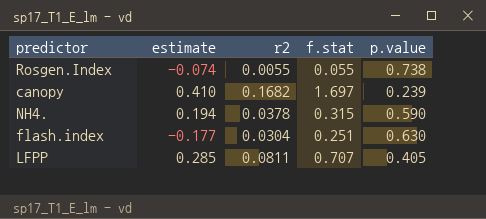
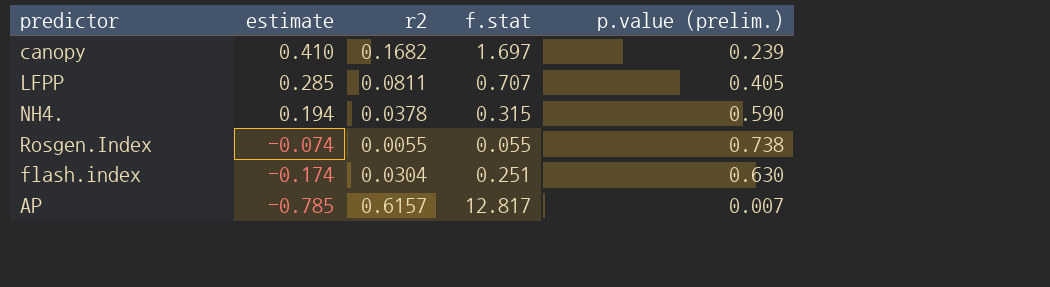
row order: none -> estimate descending
column name: p.value -> p.value (prelim.)
flash.index | estimate: -0.177 -> -0.174
row AP: none -> -0.785 | 0.6157 | 12.817 | 0.007

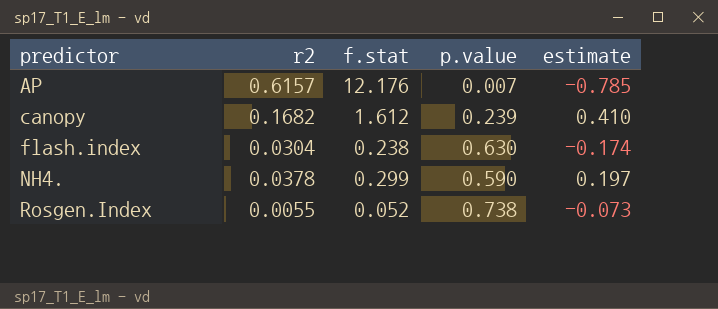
row order: estimate descending -> predictor ascending
column name: p.value (prelim.) -> p.value
column estimate | position: 2 -> 5
row LFPP: 0.285 | 0.0811 | 0.707 | 0.405 -> none
AP | f.stat: 12.817 -> 12.176
canopy | f.stat: 1.697 -> 1.612
flash.index | f.stat: 0.251 -> 0.238
NH4. | f.stat: 0.315 -> 0.299
NH4. | estimate: 0.194 -> 0.197
Rosgen.Index | f.stat: 0.055 -> 0.052
Rosgen.Index | estimate: -0.074 -> -0.073

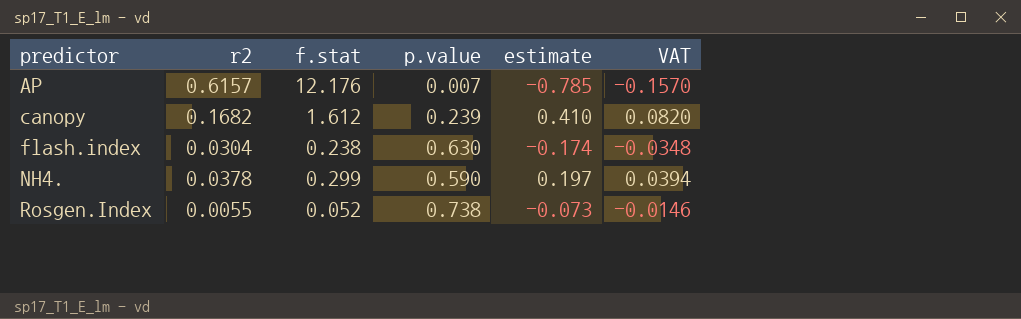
column VAT | formula: none -> [estimate] * 0.2

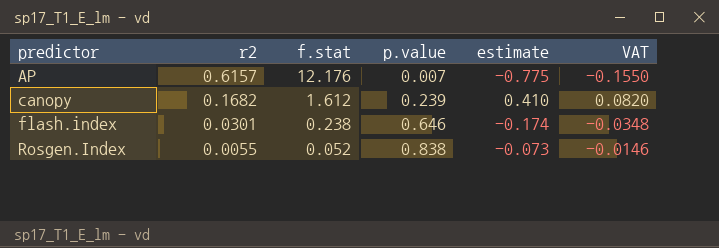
row NH4.: 0.0378 | 0.299 | 0.590 | 0.197 | 0.0394 -> none
AP | estimate: -0.785 -> -0.775
AP | VAT: -0.1570 -> -0.1550
flash.index | r2: 0.0304 -> 0.0301
flash.index | p.value: 0.630 -> 0.646
Rosgen.Index | p.value: 0.738 -> 0.838

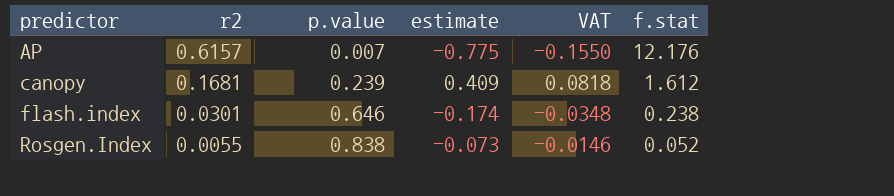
column f.stat | position: 3 -> 6
canopy | r2: 0.1682 -> 0.1681
canopy | estimate: 0.410 -> 0.409
canopy | VAT: 0.0820 -> 0.0818

